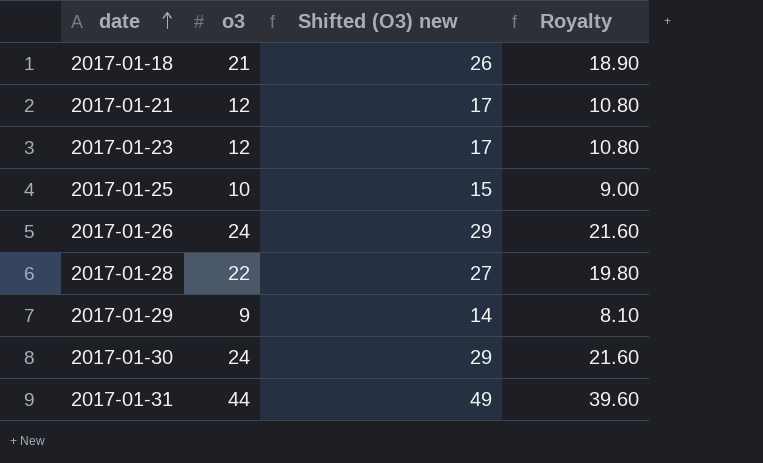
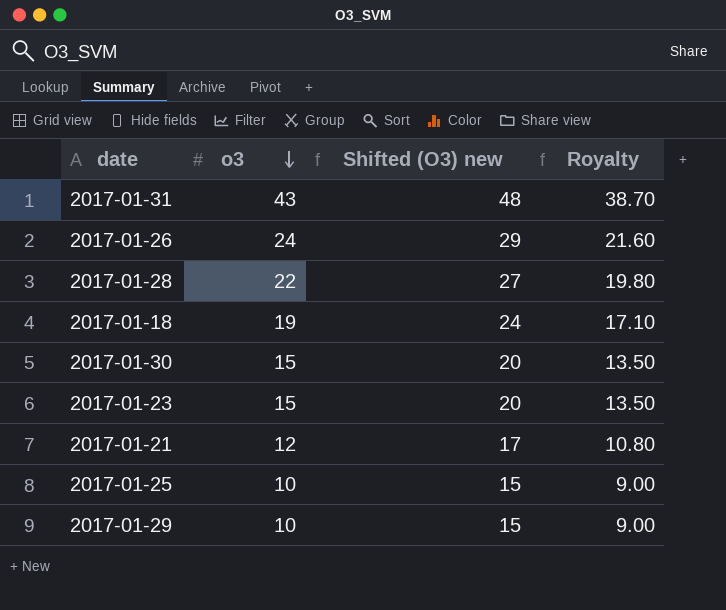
row order: date ascending -> o3 descending
2017-01-31 | o3: 44 -> 43
2017-01-31 | Shifted (O3) new: 49 -> 48
2017-01-31 | Royalty: 39.60 -> 38.70
2017-01-18 | o3: 21 -> 19
2017-01-18 | Shifted (O3) new: 26 -> 24
2017-01-18 | Royalty: 18.90 -> 17.10
2017-01-30 | o3: 24 -> 15
2017-01-30 | Shifted (O3) new: 29 -> 20
2017-01-30 | Royalty: 21.60 -> 13.50
2017-01-23 | o3: 12 -> 15
2017-01-23 | Shifted (O3) new: 17 -> 20
2017-01-23 | Royalty: 10.80 -> 13.50
2017-01-29 | o3: 9 -> 10
2017-01-29 | Shifted (O3) new: 14 -> 15
2017-01-29 | Royalty: 8.10 -> 9.00

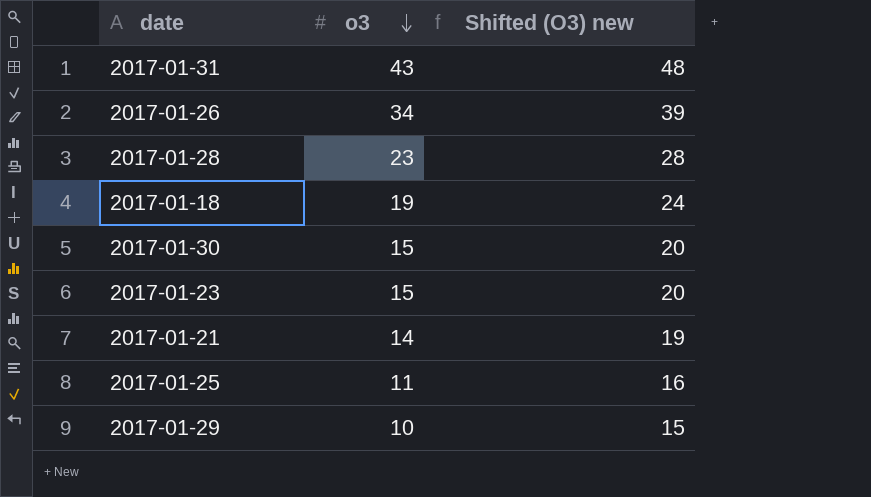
column Royalty | formula: [o3] * 0.9 -> none
2017-01-26 | o3: 24 -> 34
2017-01-26 | Shifted (O3) new: 29 -> 39
2017-01-28 | o3: 22 -> 23
2017-01-28 | Shifted (O3) new: 27 -> 28
2017-01-21 | o3: 12 -> 14
2017-01-21 | Shifted (O3) new: 17 -> 19
2017-01-25 | o3: 10 -> 11
2017-01-25 | Shifted (O3) new: 15 -> 16

